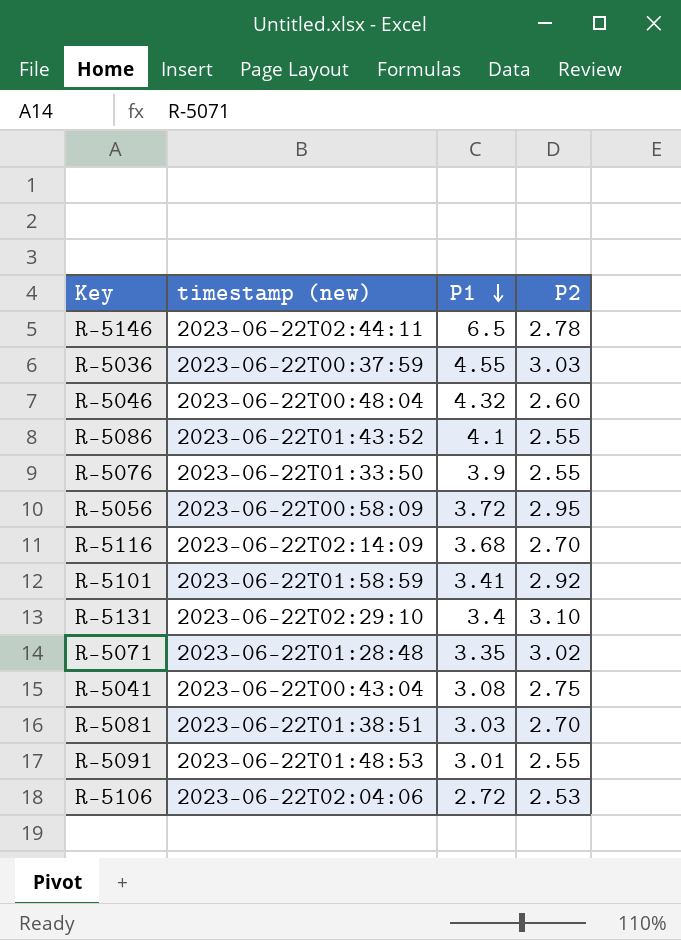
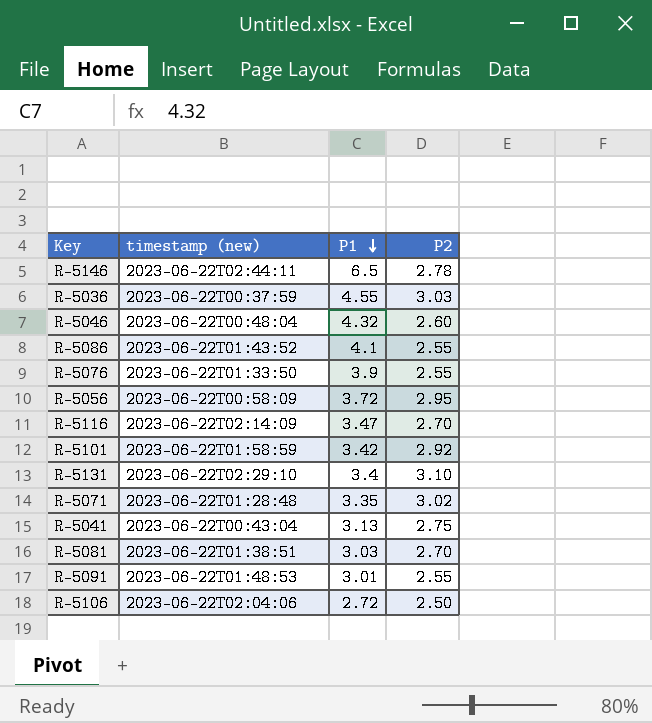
R-5116 | P1: 3.68 -> 3.47
R-5101 | P1: 3.41 -> 3.42
R-5041 | P1: 3.08 -> 3.13
R-5106 | P2: 2.53 -> 2.50

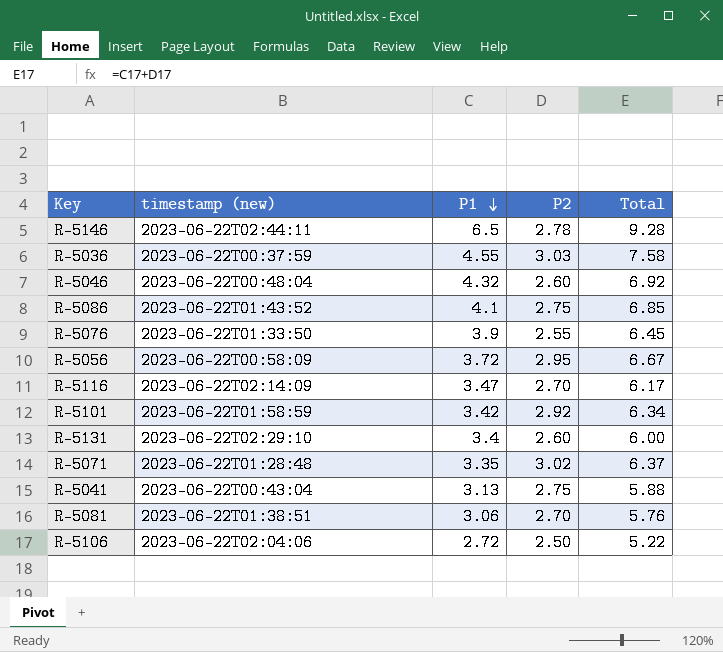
column Total | formula: none -> [P1] + [P2]
row R-5091: 2023-06-22T01:48:53 | 3.01 | 2.55 -> none
R-5086 | P2: 2.55 -> 2.75
R-5131 | P2: 3.10 -> 2.60
R-5081 | P1: 3.03 -> 3.06

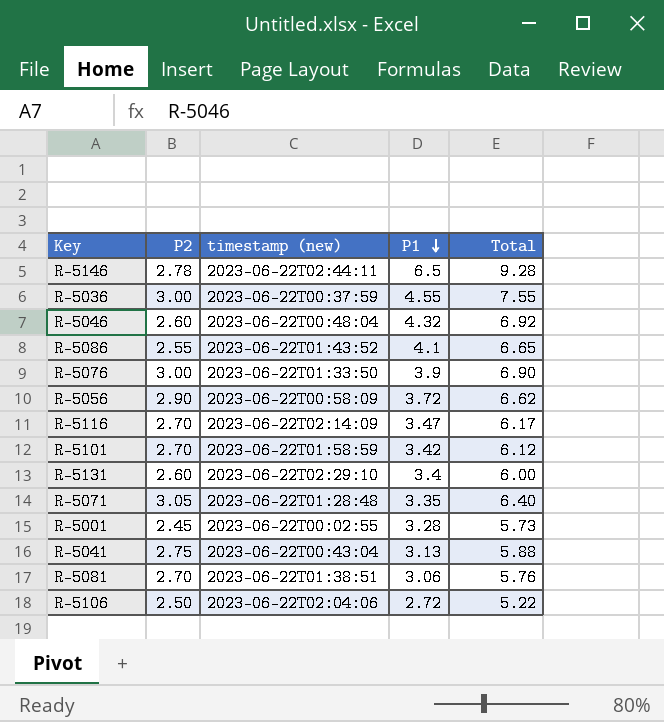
column P2 | position: 4 -> 2
R-5036 | P2: 3.03 -> 3.00
R-5036 | Total: 7.58 -> 7.55
R-5086 | P2: 2.75 -> 2.55
R-5086 | Total: 6.85 -> 6.65
R-5076 | P2: 2.55 -> 3.00
R-5076 | Total: 6.45 -> 6.90
R-5056 | P2: 2.95 -> 2.90
R-5056 | Total: 6.67 -> 6.62
R-5101 | P2: 2.92 -> 2.70
R-5101 | Total: 6.34 -> 6.12
R-5071 | P2: 3.02 -> 3.05
R-5071 | Total: 6.37 -> 6.40
row R-5001: none -> 2.45 | 2023-06-22T00:02:55 | 3.28 | 5.73

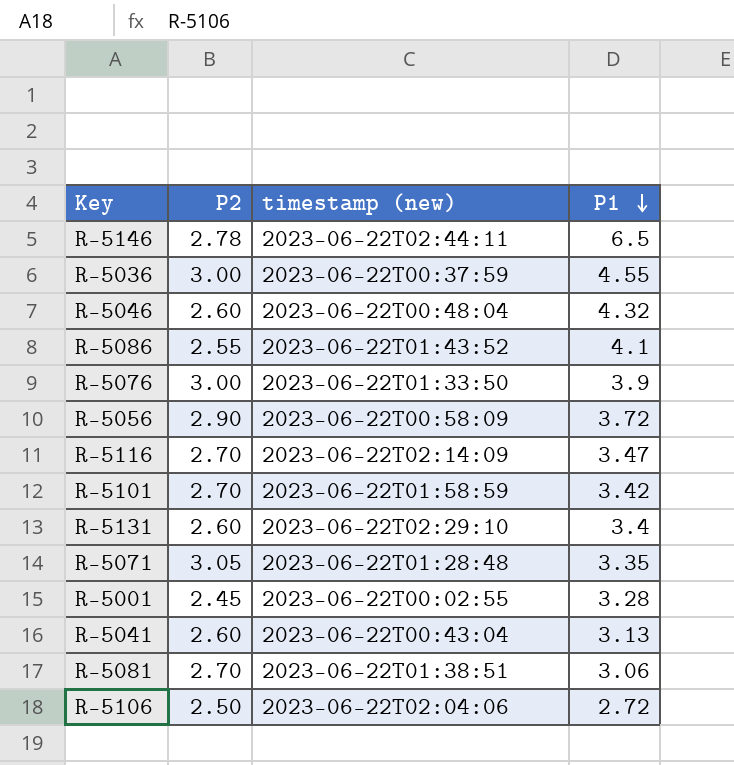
column Total | formula: [P2] + [P1] -> none
R-5041 | P2: 2.75 -> 2.60

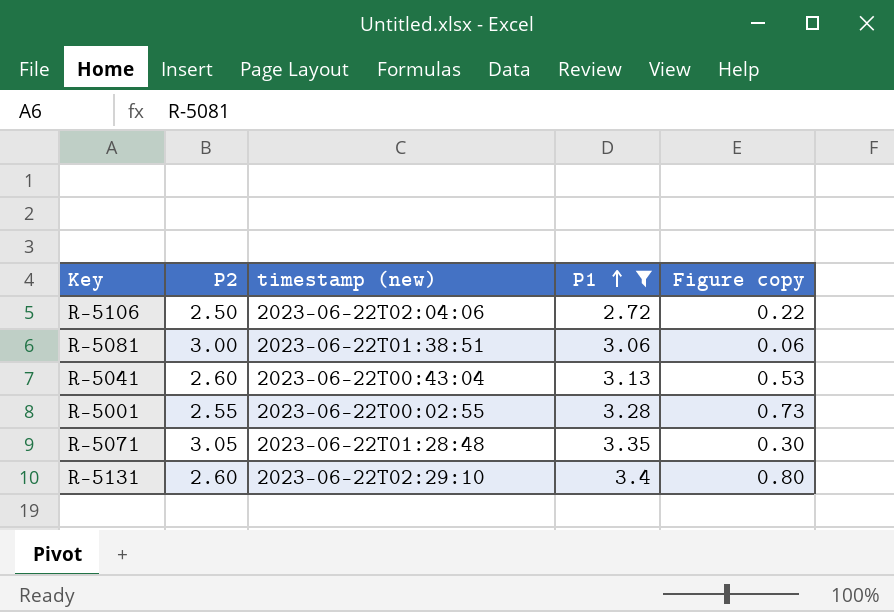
filter: none -> P1 <= 3.4
row order: P1 descending -> P1 ascending
column Figure copy | formula: none -> [P1] - [P2]
R-5081 | P2: 2.70 -> 3.00
R-5001 | P2: 2.45 -> 2.55

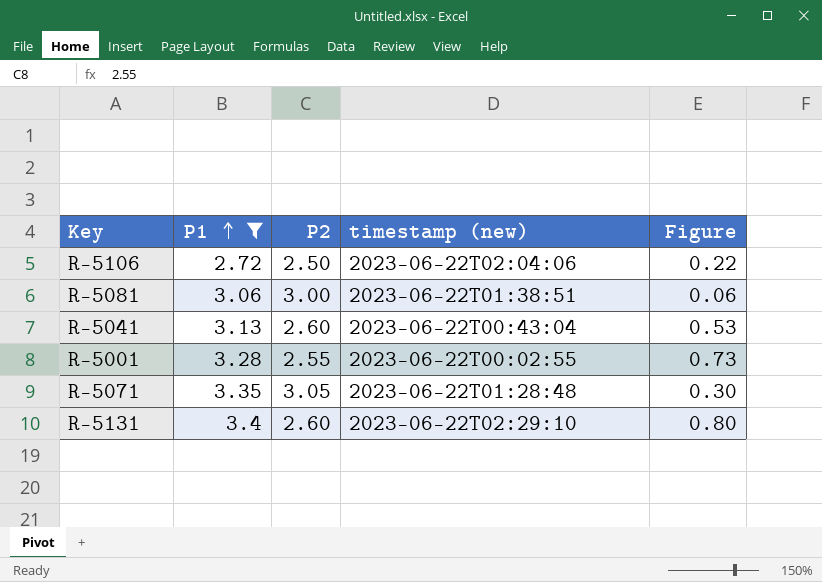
column P1 | position: 4 -> 2
column name: Figure copy -> Figure

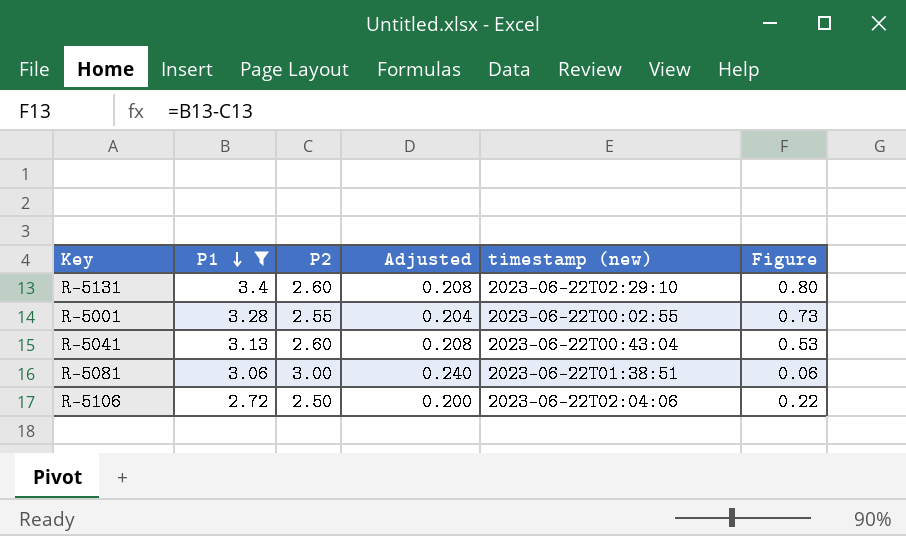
row order: P1 ascending -> P1 descending
column Adjusted | formula: none -> [P2] * 0.08
row R-5071: 3.35 | 3.05 | 2023-06-22T01:28:48 | 0.30 -> none

